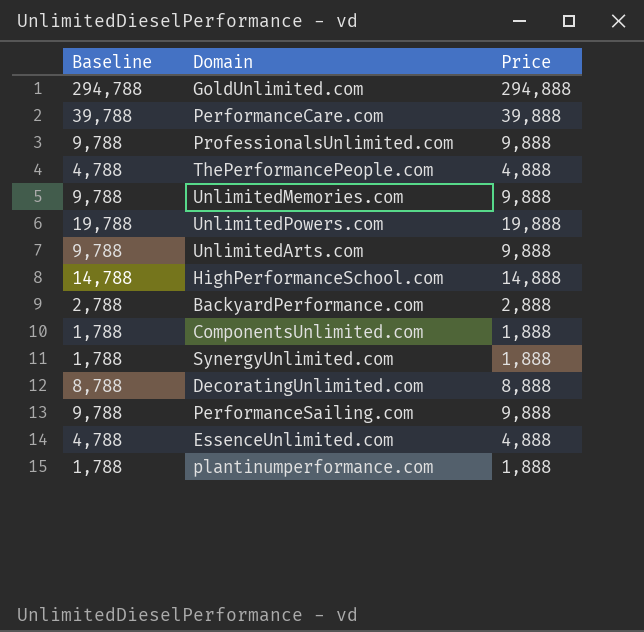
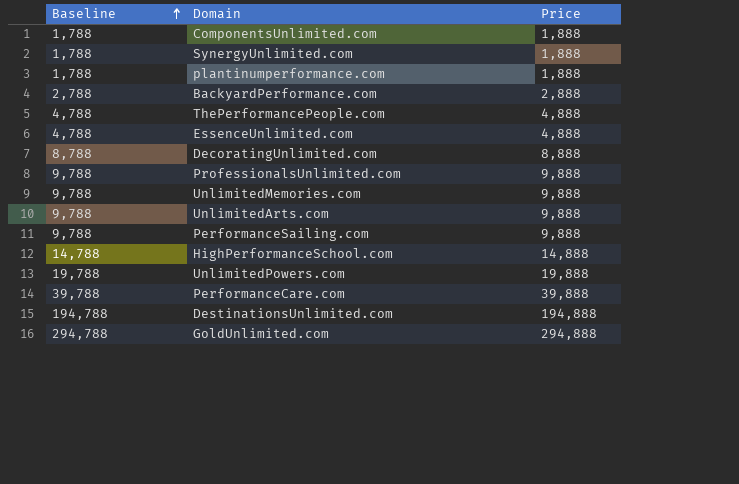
row order: none -> Baseline ascending
row DestinationsUnlimited.com: none -> 194,788 | 194,888

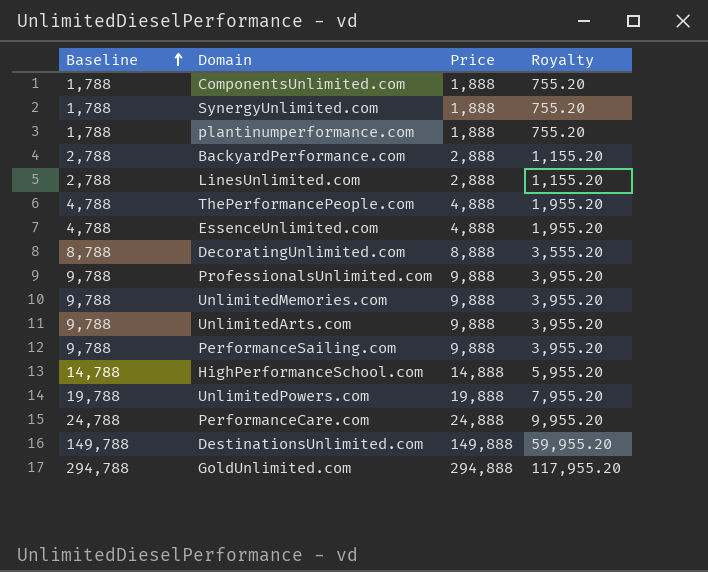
column Royalty | formula: none -> [Price] * 0.4
row LinesUnlimited.com: none -> 2,788 | 2,888 | 1,155.20
PerformanceCare.com | Baseline: 39,788 -> 24,788
PerformanceCare.com | Price: 39,888 -> 24,888
DestinationsUnlimited.com | Baseline: 194,788 -> 149,788
DestinationsUnlimited.com | Price: 194,888 -> 149,888

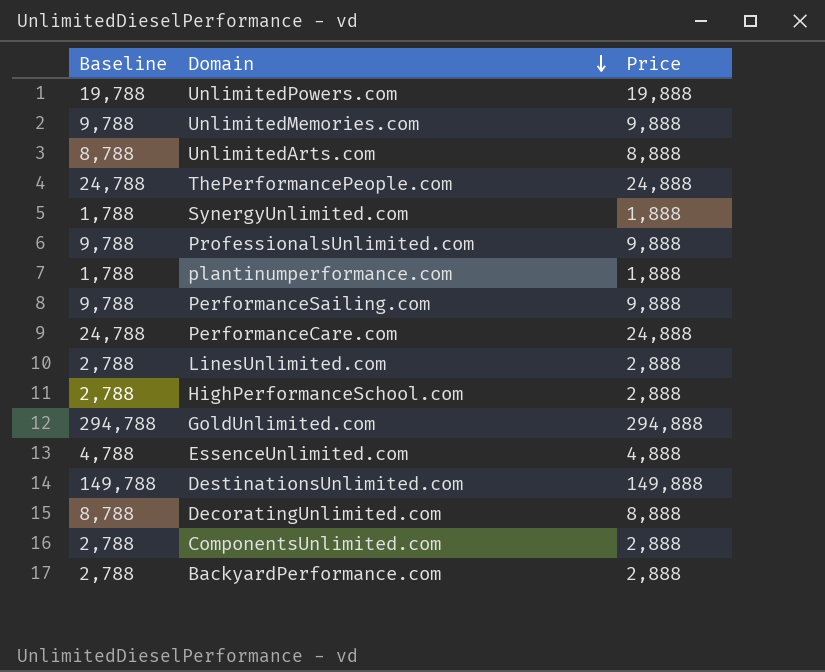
row order: Baseline ascending -> Domain descending
column Royalty | formula: [Price] * 0.4 -> none
UnlimitedArts.com | Baseline: 9,788 -> 8,788
UnlimitedArts.com | Price: 9,888 -> 8,888
ThePerformancePeople.com | Baseline: 4,788 -> 24,788
ThePerformancePeople.com | Price: 4,888 -> 24,888
HighPerformanceSchool.com | Baseline: 14,788 -> 2,788
HighPerformanceSchool.com | Price: 14,888 -> 2,888
ComponentsUnlimited.com | Baseline: 1,788 -> 2,788
ComponentsUnlimited.com | Price: 1,888 -> 2,888

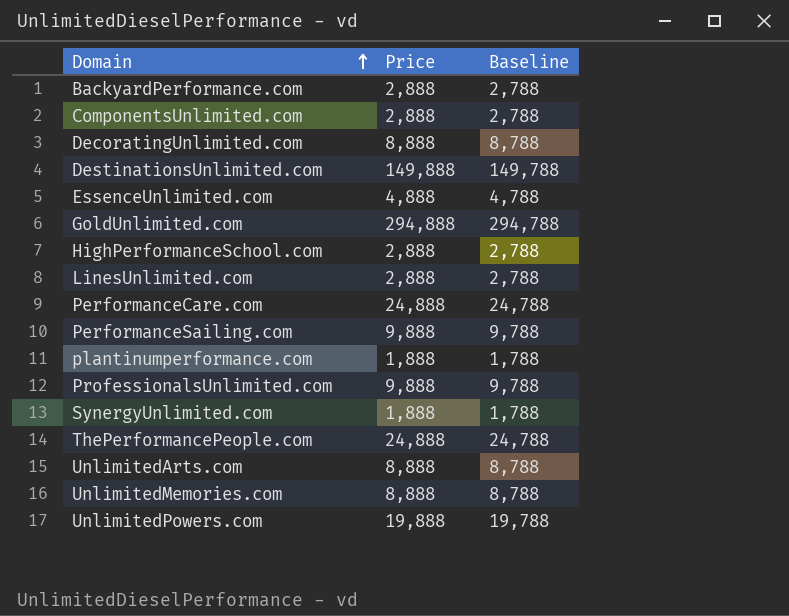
row order: Domain descending -> Domain ascending
column Baseline | position: 1 -> 3
UnlimitedMemories.com | Price: 9,888 -> 8,888
UnlimitedMemories.com | Baseline: 9,788 -> 8,788

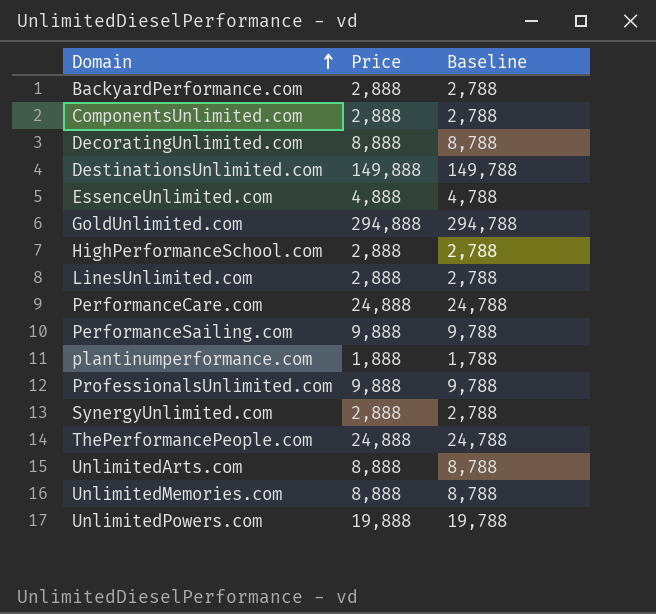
SynergyUnlimited.com | Price: 1,888 -> 2,888
SynergyUnlimited.com | Baseline: 1,788 -> 2,788

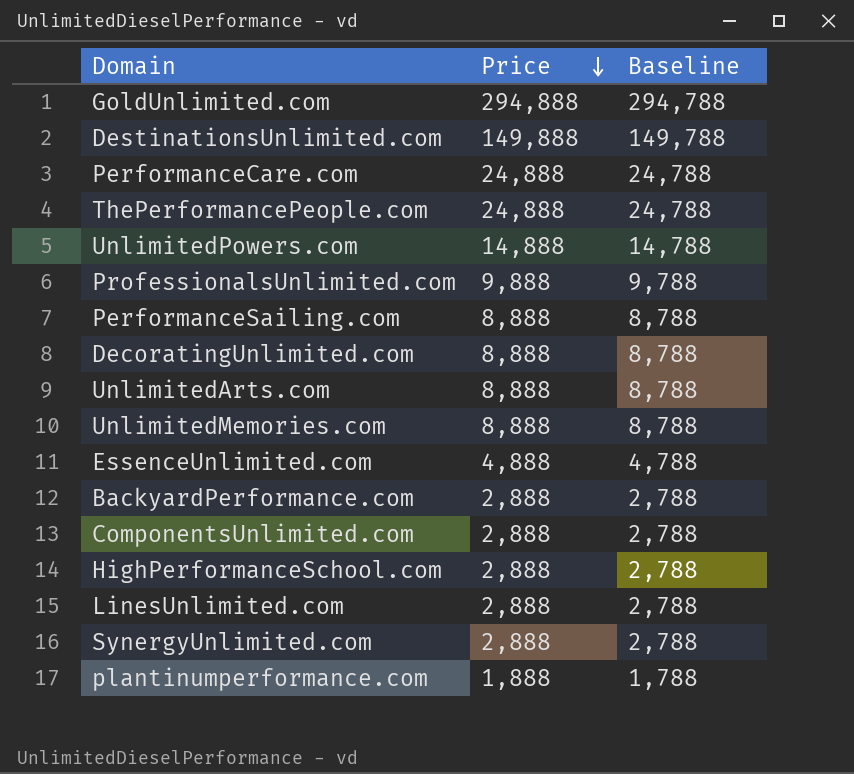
row order: Domain ascending -> Price descending
UnlimitedPowers.com | Price: 19,888 -> 14,888
UnlimitedPowers.com | Baseline: 19,788 -> 14,788
PerformanceSailing.com | Price: 9,888 -> 8,888
PerformanceSailing.com | Baseline: 9,788 -> 8,788

